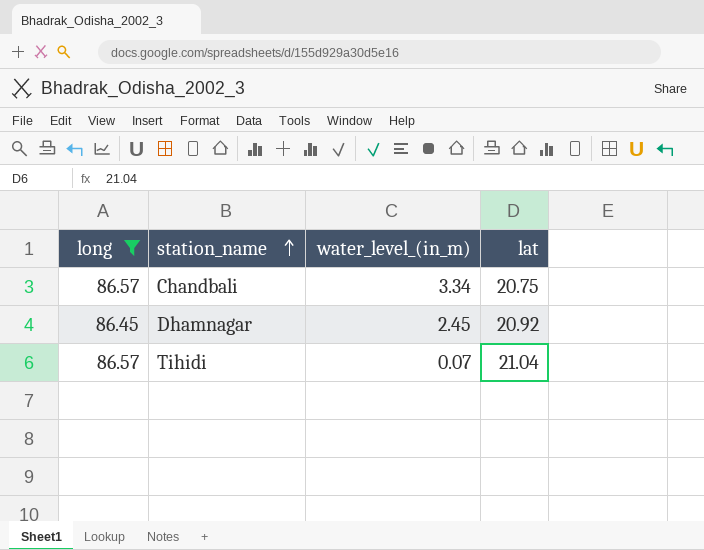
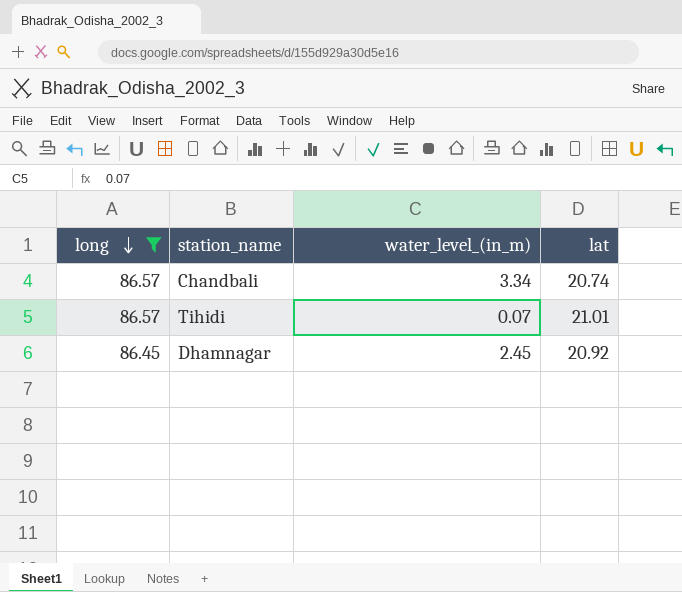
row order: station_name ascending -> long descending
Chandbali | lat: 20.75 -> 20.74
Tihidi | lat: 21.04 -> 21.01

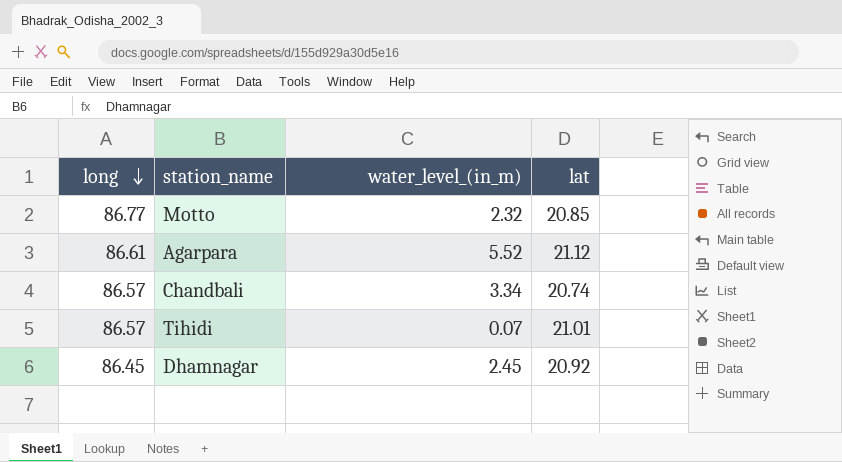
filter: long <= 86.57 -> none

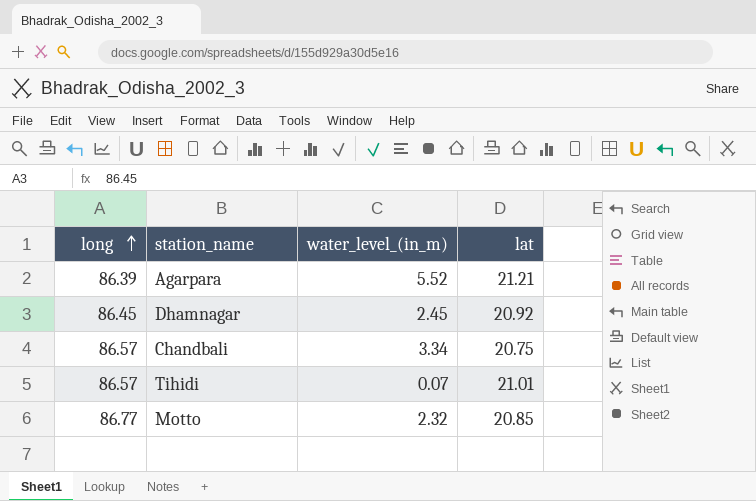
row order: long descending -> long ascending
Agarpara | long: 86.61 -> 86.39
Agarpara | lat: 21.12 -> 21.21
Chandbali | lat: 20.74 -> 20.75

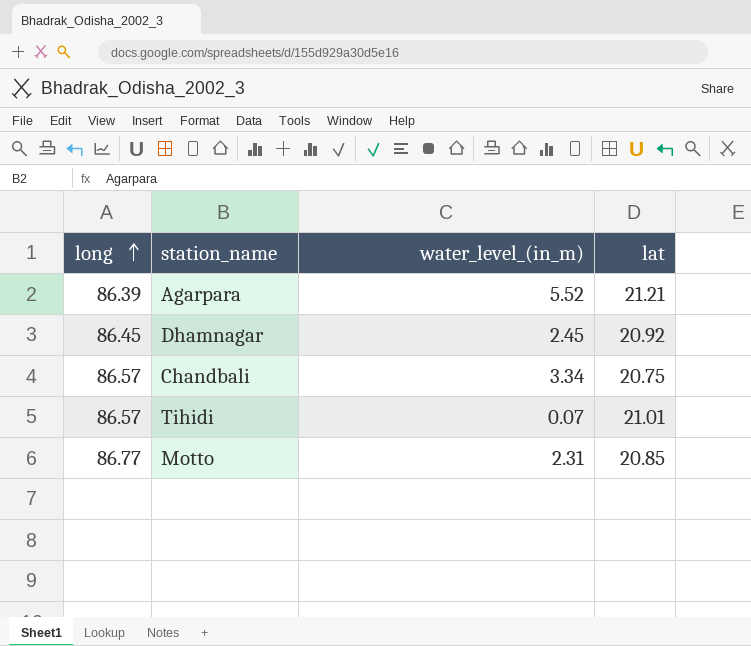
Motto | water_level_(in_m): 2.32 -> 2.31

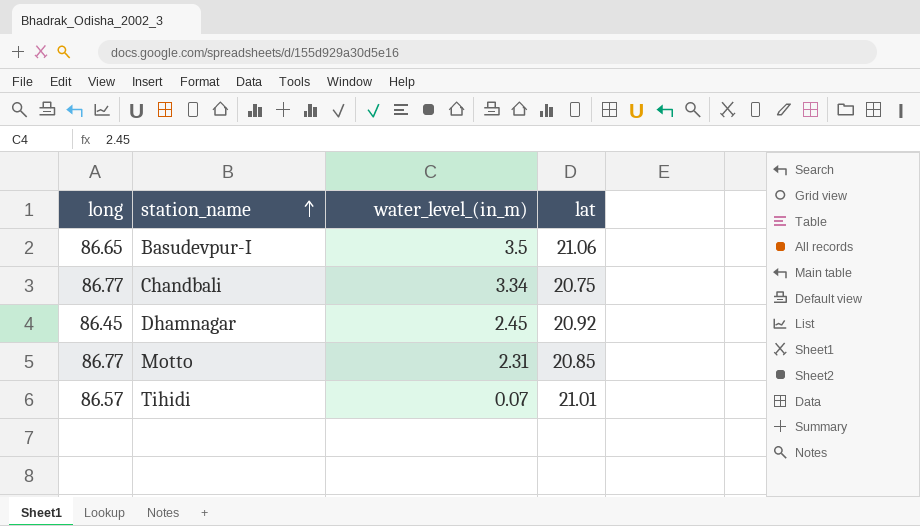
row order: long ascending -> station_name ascending
row Agarpara: 86.39 | 5.52 | 21.21 -> none
row Basudevpur-I: none -> 86.65 | 3.5 | 21.06
Chandbali | long: 86.57 -> 86.77

